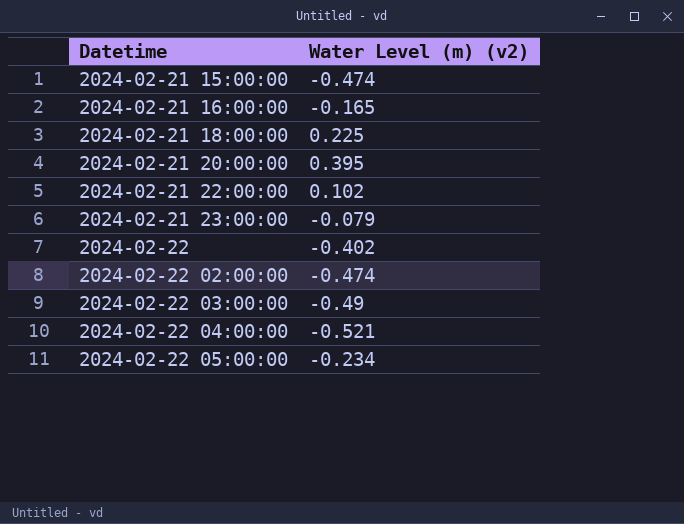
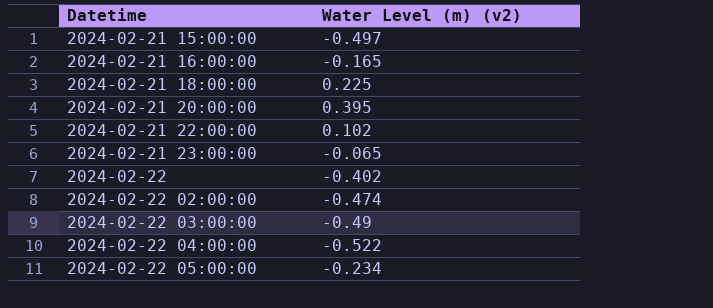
2024-02-21 15:00:00 | Water Level (m) (v2): -0.474 -> -0.497
2024-02-21 23:00:00 | Water Level (m) (v2): -0.079 -> -0.065
2024-02-22 04:00:00 | Water Level (m) (v2): -0.521 -> -0.522

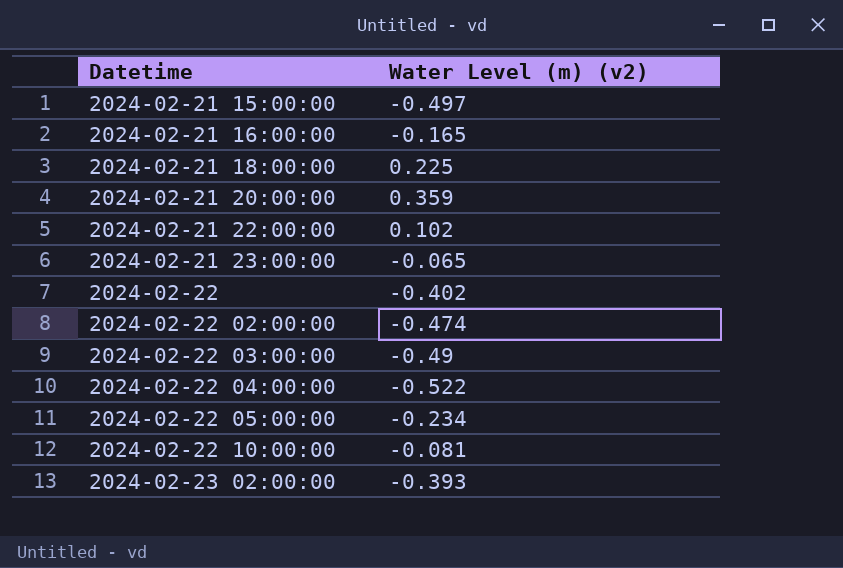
2024-02-21 20:00:00 | Water Level (m) (v2): 0.395 -> 0.359
row 2024-02-22 10:00:00: none -> -0.081
row 2024-02-23 02:00:00: none -> -0.393

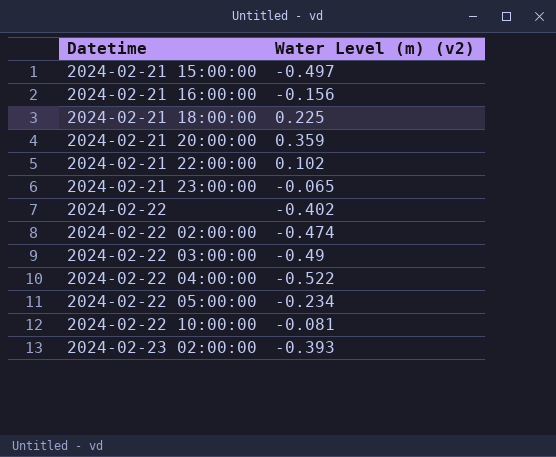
2024-02-21 16:00:00 | Water Level (m) (v2): -0.165 -> -0.156

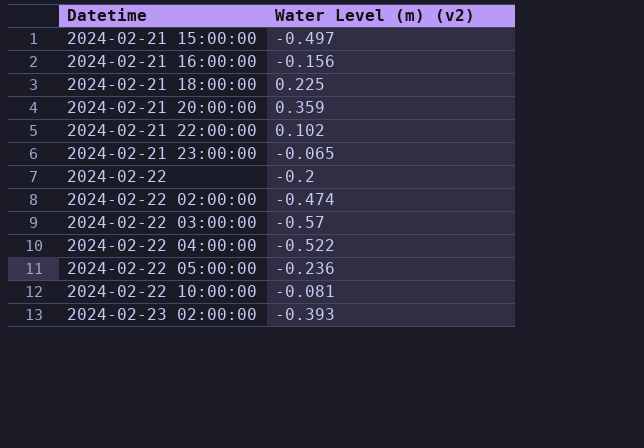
2024-02-22 | Water Level (m) (v2): -0.402 -> -0.2
2024-02-22 03:00:00 | Water Level (m) (v2): -0.49 -> -0.57
2024-02-22 05:00:00 | Water Level (m) (v2): -0.234 -> -0.236

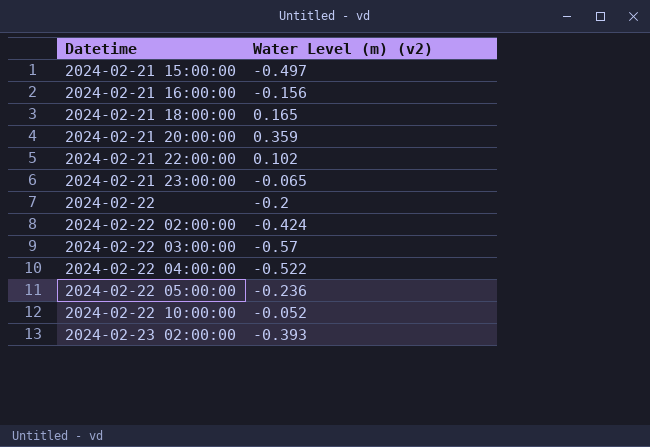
2024-02-21 18:00:00 | Water Level (m) (v2): 0.225 -> 0.165
2024-02-22 02:00:00 | Water Level (m) (v2): -0.474 -> -0.424
2024-02-22 10:00:00 | Water Level (m) (v2): -0.081 -> -0.052

